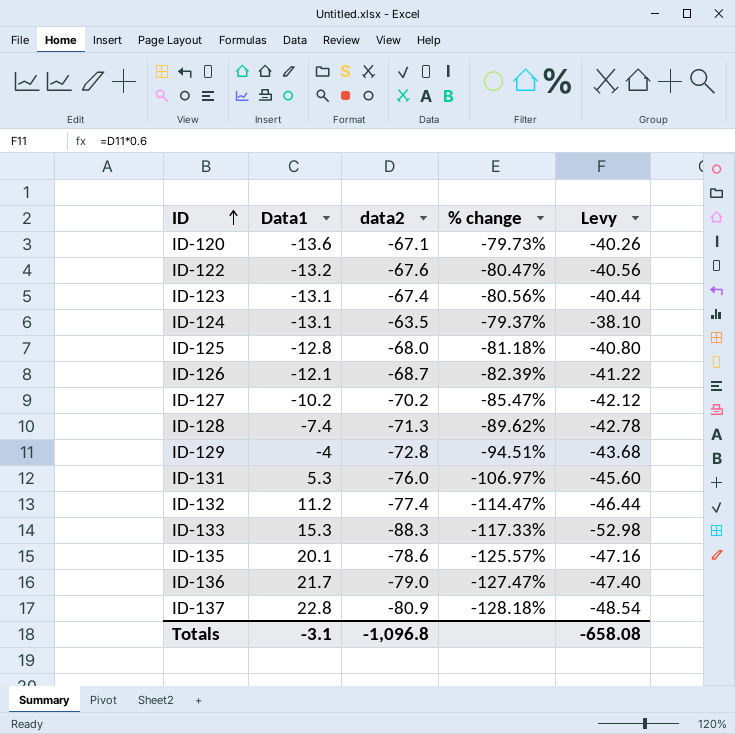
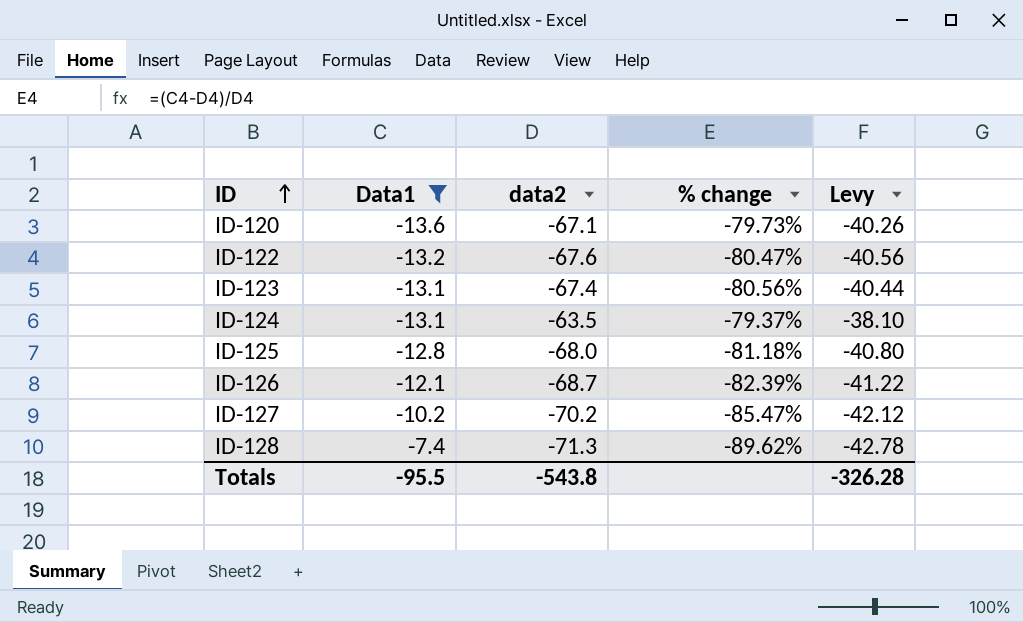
filter: none -> Data1 <= -7.4
Totals | Data1: -3.1 -> -95.5
Totals | data2: -1,096.8 -> -543.8
Totals | Levy: -658.08 -> -326.28

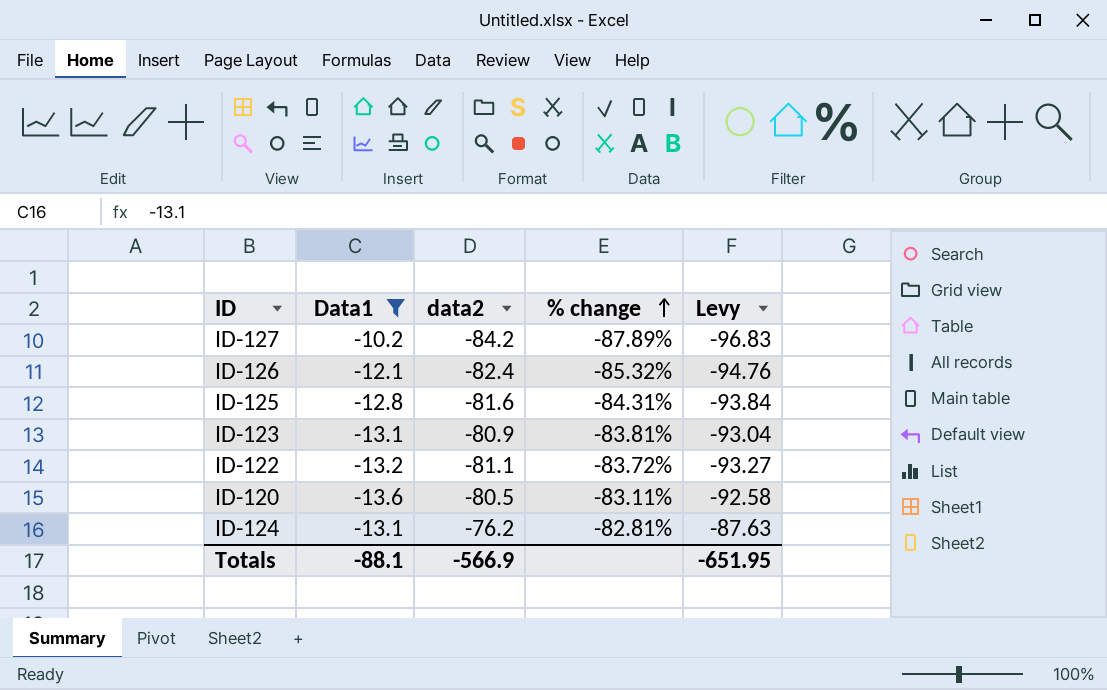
row order: ID ascending -> % change ascending
column Levy | formula: [data2] * 0.6 -> [data2] * 1.15
row ID-128: -7.4 | -71.3 | -89.62% | -42.78 -> none
ID-127 | data2: -70.2 -> -84.2
ID-127 | % change: -85.47% -> -87.89%
ID-126 | data2: -68.7 -> -82.4
ID-126 | % change: -82.39% -> -85.32%
ID-125 | data2: -68.0 -> -81.6
ID-125 | % change: -81.18% -> -84.31%
ID-123 | data2: -67.4 -> -80.9
ID-123 | % change: -80.56% -> -83.81%
ID-122 | data2: -67.6 -> -81.1
ID-122 | % change: -80.47% -> -83.72%
ID-120 | data2: -67.1 -> -80.5
ID-120 | % change: -79.73% -> -83.11%
ID-124 | data2: -63.5 -> -76.2
ID-124 | % change: -79.37% -> -82.81%
Totals | Data1: -95.5 -> -88.1
Totals | data2: -543.8 -> -566.9
Totals | Levy: -326.28 -> -651.95

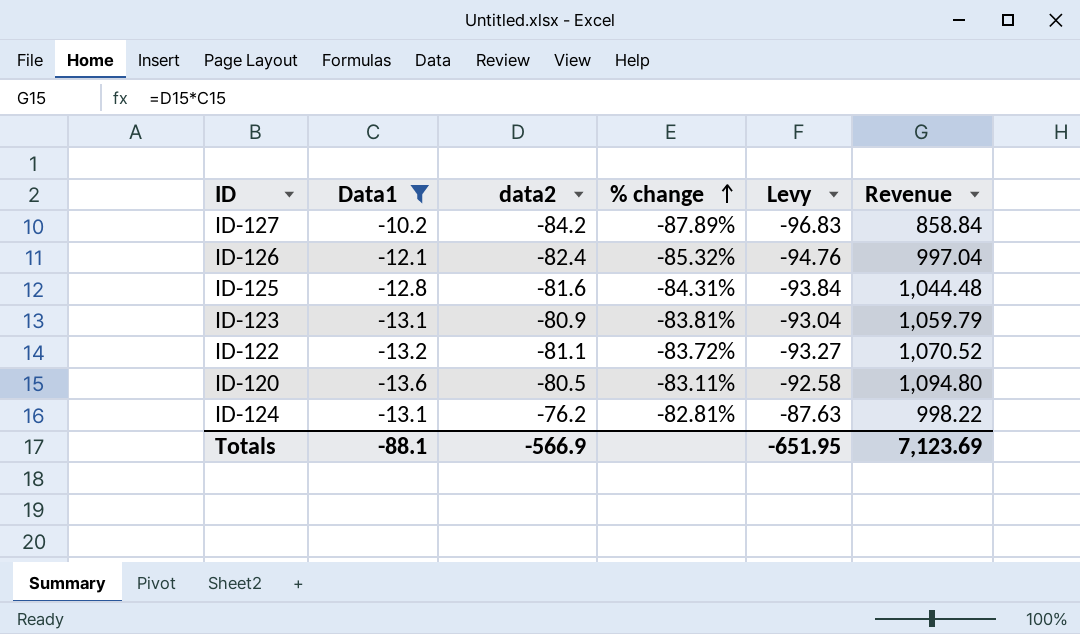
column Revenue | formula: none -> [Data1] * [data2]

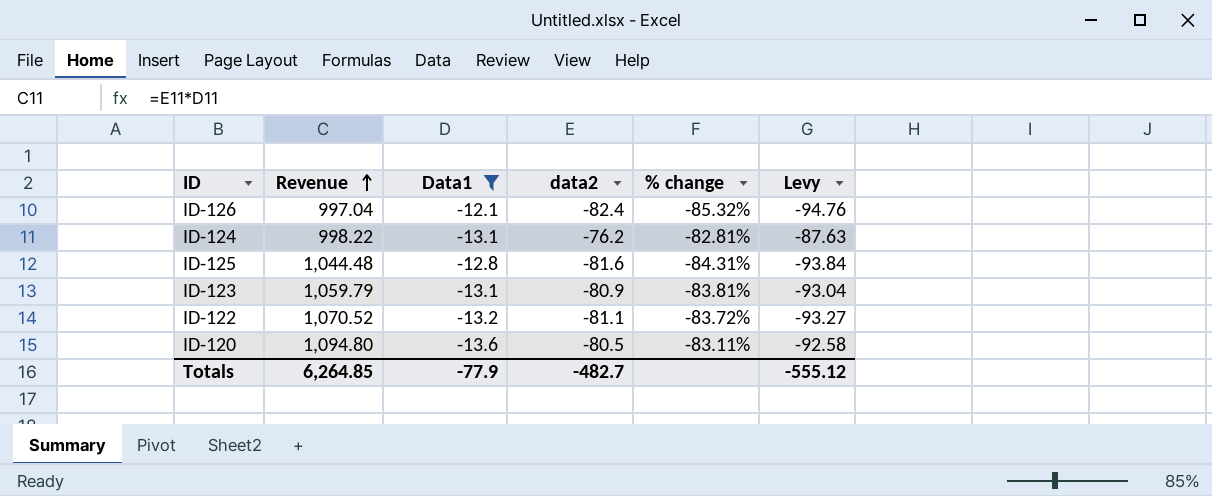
row order: % change ascending -> Revenue ascending
column Revenue | position: 6 -> 2
row ID-127: -10.2 | -84.2 | -87.89% | -96.83 | 858.84 -> none
Totals | Revenue: 7,123.69 -> 6,264.85
Totals | Data1: -88.1 -> -77.9
Totals | data2: -566.9 -> -482.7
Totals | Levy: -651.95 -> -555.12

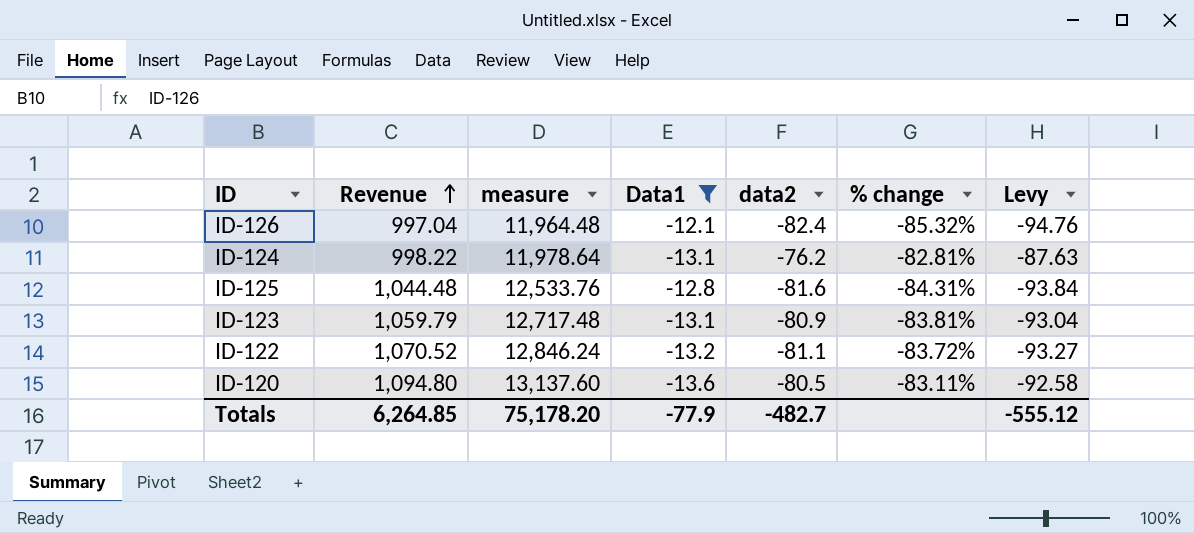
column measure | formula: none -> [Revenue] * 12

